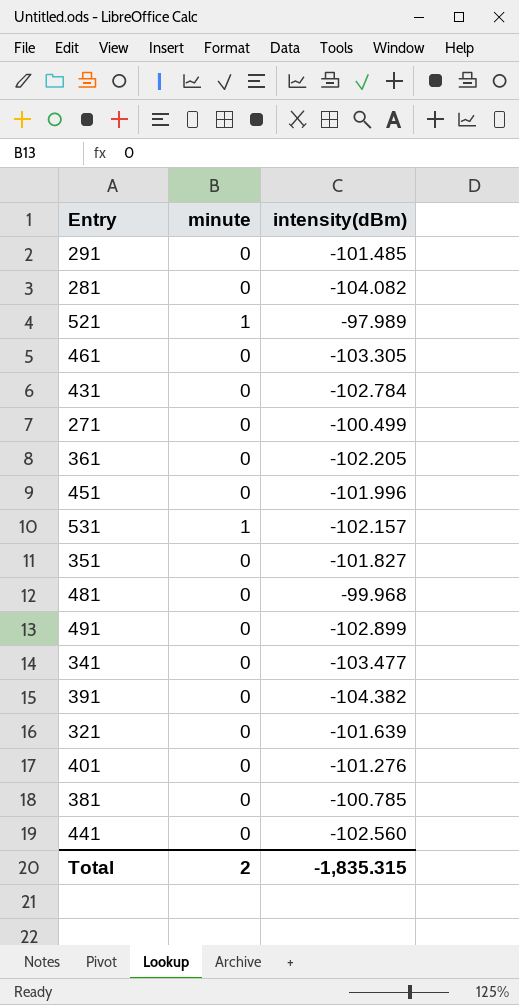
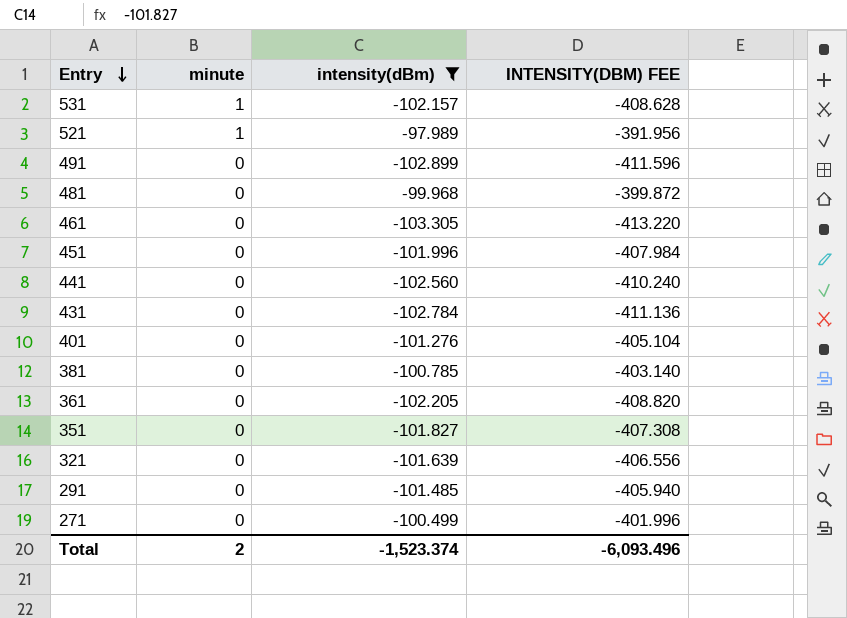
filter: none -> intensity(dBm) >= -103.305
row order: none -> Entry descending
column INTENSITY(DBM) FEE | formula: none -> [intensity(dBm)] * 4
Total | intensity(dBm): -1,835.315 -> -1,523.374

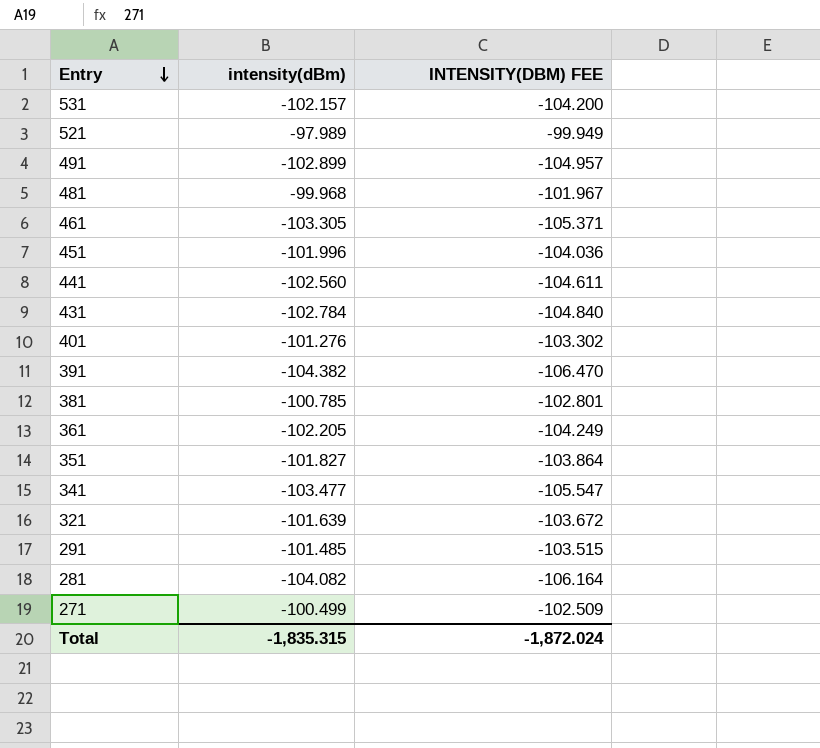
filter: intensity(dBm) >= -103.305 -> none
column minute | position: 2 -> none
column INTENSITY(DBM) FEE | formula: [intensity(dBm)] * 4 -> [intensity(dBm)] * 1.02
Total | intensity(dBm): -1,523.374 -> -1,835.315
Total | INTENSITY(DBM) FEE: -6,093.496 -> -1,872.024

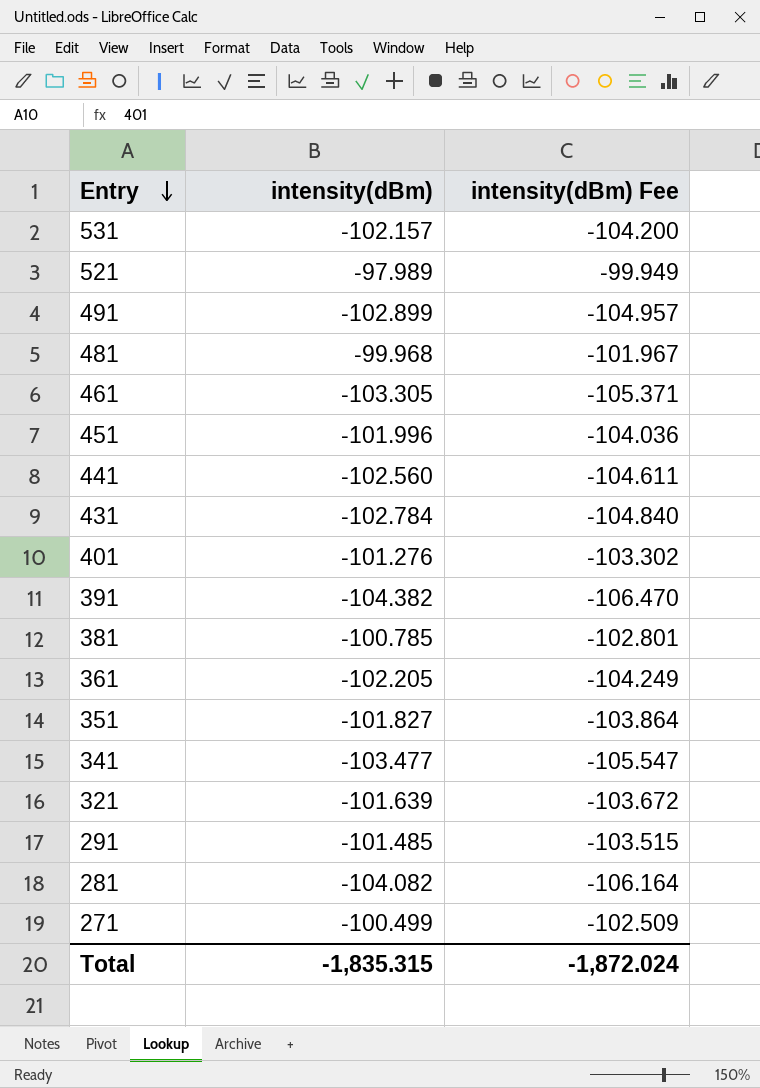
column name: INTENSITY(DBM) FEE -> intensity(dBm) Fee

